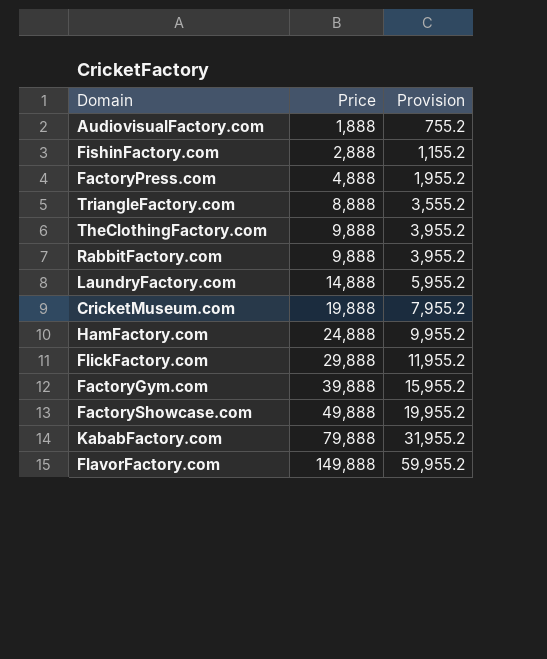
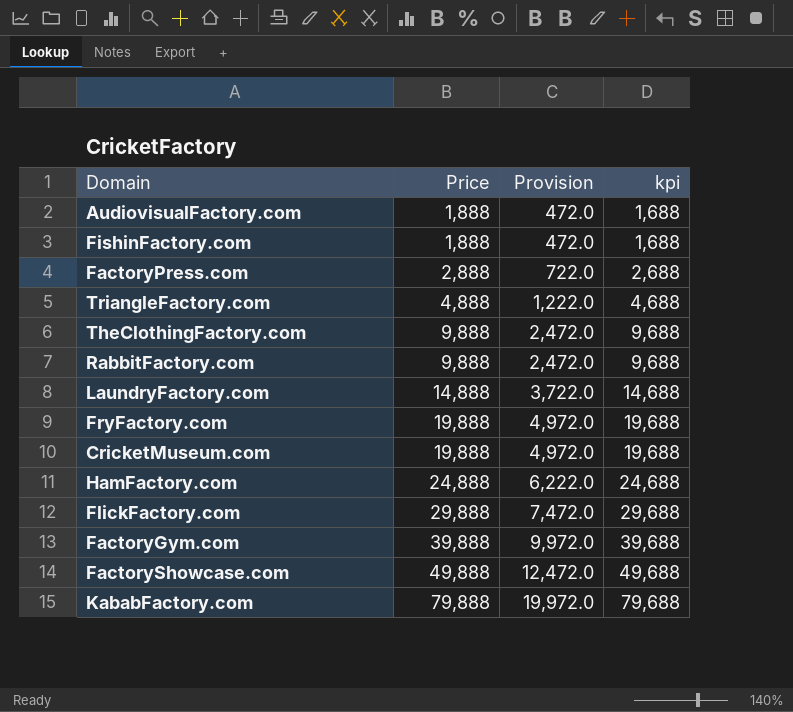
column Provision | formula: [Price] * 0.4 -> [Price] * 0.25
column kpi | formula: none -> [Price] - 200
row FlavorFactory.com: 149,888 | 59,955.2 -> none
FishinFactory.com | Price: 2,888 -> 1,888
FactoryPress.com | Price: 4,888 -> 2,888
TriangleFactory.com | Price: 8,888 -> 4,888
row FryFactory.com: none -> 19,888 | 4,972.0 | 19,688

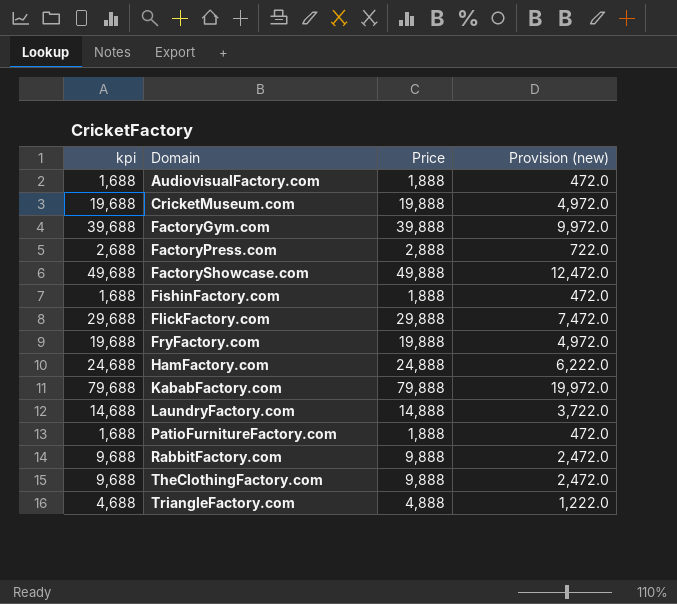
row order: Price ascending -> Domain ascending
column kpi | position: 4 -> 1
column name: Provision -> Provision (new)
row PatioFurnitureFactory.com: none -> 1,688 | 1,888 | 472.0

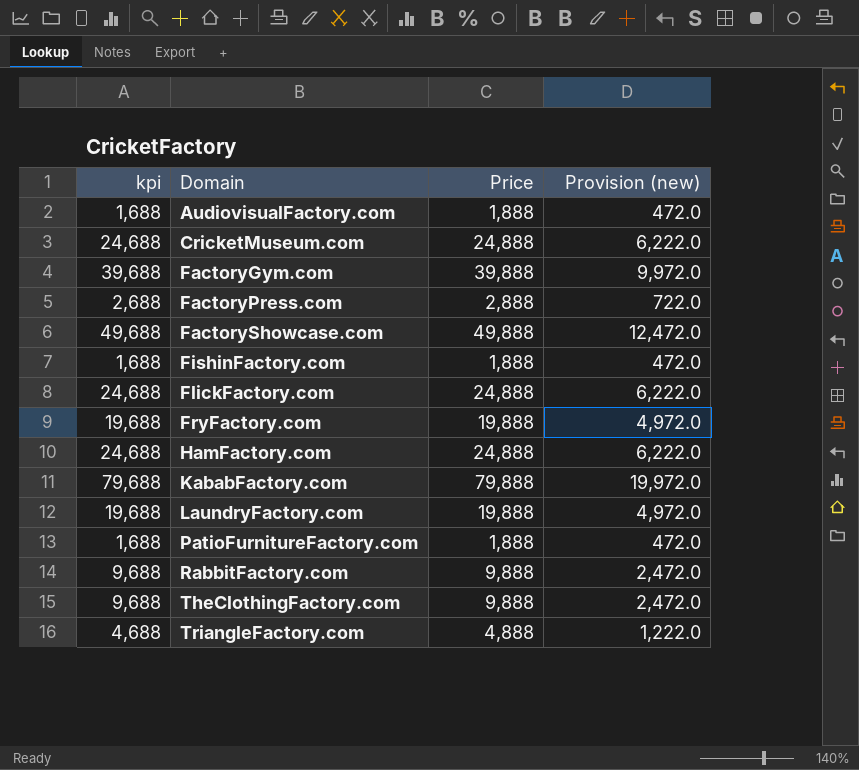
CricketMuseum.com | kpi: 19,688 -> 24,688
CricketMuseum.com | Price: 19,888 -> 24,888
CricketMuseum.com | Provision (new): 4,972.0 -> 6,222.0
FlickFactory.com | kpi: 29,688 -> 24,688
FlickFactory.com | Price: 29,888 -> 24,888
FlickFactory.com | Provision (new): 7,472.0 -> 6,222.0
LaundryFactory.com | kpi: 14,688 -> 19,688
LaundryFactory.com | Price: 14,888 -> 19,888
LaundryFactory.com | Provision (new): 3,722.0 -> 4,972.0

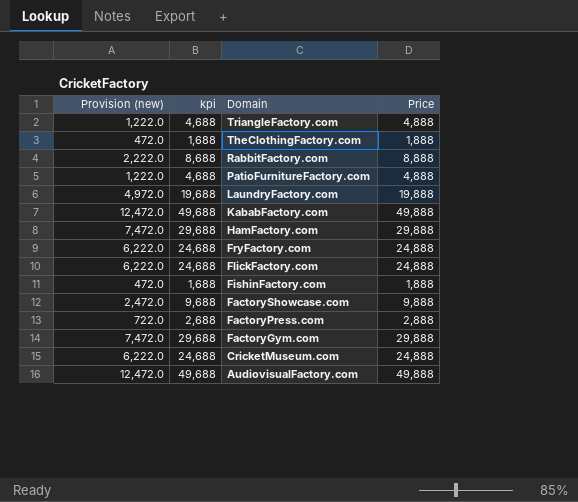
row order: Domain ascending -> Domain descending
column Provision (new) | position: 4 -> 1
TheClothingFactory.com | Provision (new): 2,472.0 -> 472.0
TheClothingFactory.com | kpi: 9,688 -> 1,688
TheClothingFactory.com | Price: 9,888 -> 1,888
RabbitFactory.com | Provision (new): 2,472.0 -> 2,222.0
RabbitFactory.com | kpi: 9,688 -> 8,688
RabbitFactory.com | Price: 9,888 -> 8,888
PatioFurnitureFactory.com | Provision (new): 472.0 -> 1,222.0
PatioFurnitureFactory.com | kpi: 1,688 -> 4,688
PatioFurnitureFactory.com | Price: 1,888 -> 4,888
KababFactory.com | Provision (new): 19,972.0 -> 12,472.0
KababFactory.com | kpi: 79,688 -> 49,688
KababFactory.com | Price: 79,888 -> 49,888
HamFactory.com | Provision (new): 6,222.0 -> 7,472.0
HamFactory.com | kpi: 24,688 -> 29,688
HamFactory.com | Price: 24,888 -> 29,888
FryFactory.com | Provision (new): 4,972.0 -> 6,222.0
FryFactory.com | kpi: 19,688 -> 24,688
FryFactory.com | Price: 19,888 -> 24,888
FactoryShowcase.com | Provision (new): 12,472.0 -> 2,472.0
FactoryShowcase.com | kpi: 49,688 -> 9,688
FactoryShowcase.com | Price: 49,888 -> 9,888
FactoryGym.com | Provision (new): 9,972.0 -> 7,472.0
FactoryGym.com | kpi: 39,688 -> 29,688
FactoryGym.com | Price: 39,888 -> 29,888
AudiovisualFactory.com | Provision (new): 472.0 -> 12,472.0
AudiovisualFactory.com | kpi: 1,688 -> 49,688
AudiovisualFactory.com | Price: 1,888 -> 49,888

